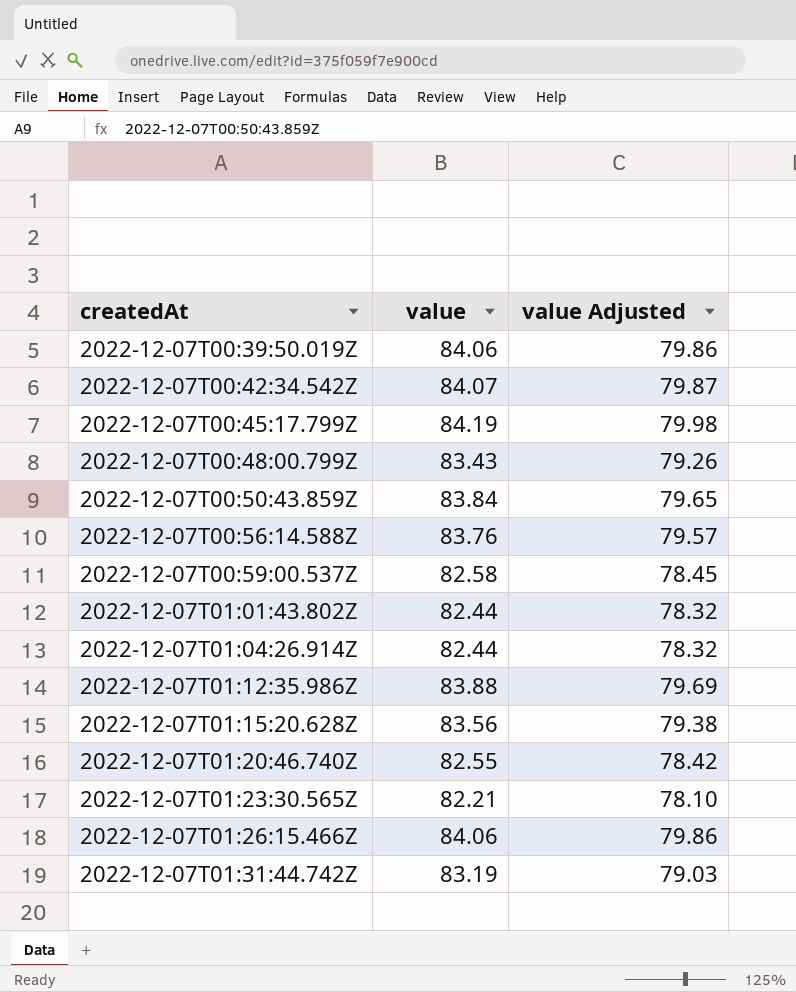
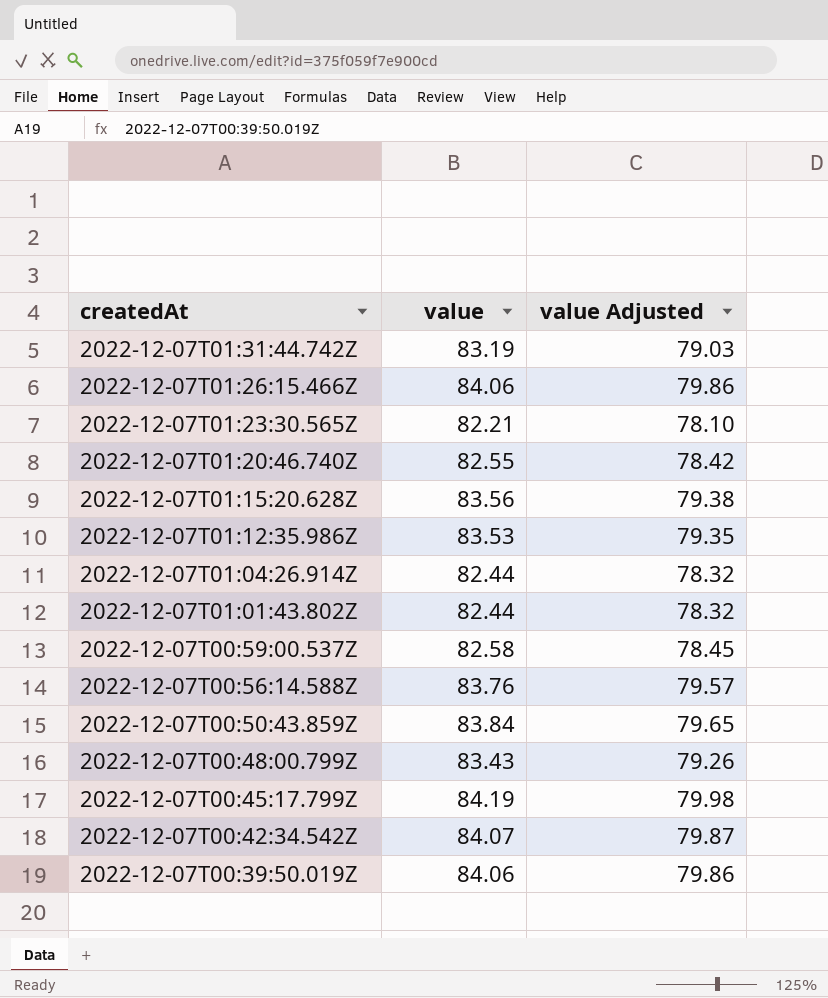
row order: createdAt ascending -> createdAt descending
2022-12-07T01:12:35.986Z | value: 83.88 -> 83.53
2022-12-07T01:12:35.986Z | value Adjusted: 79.69 -> 79.35

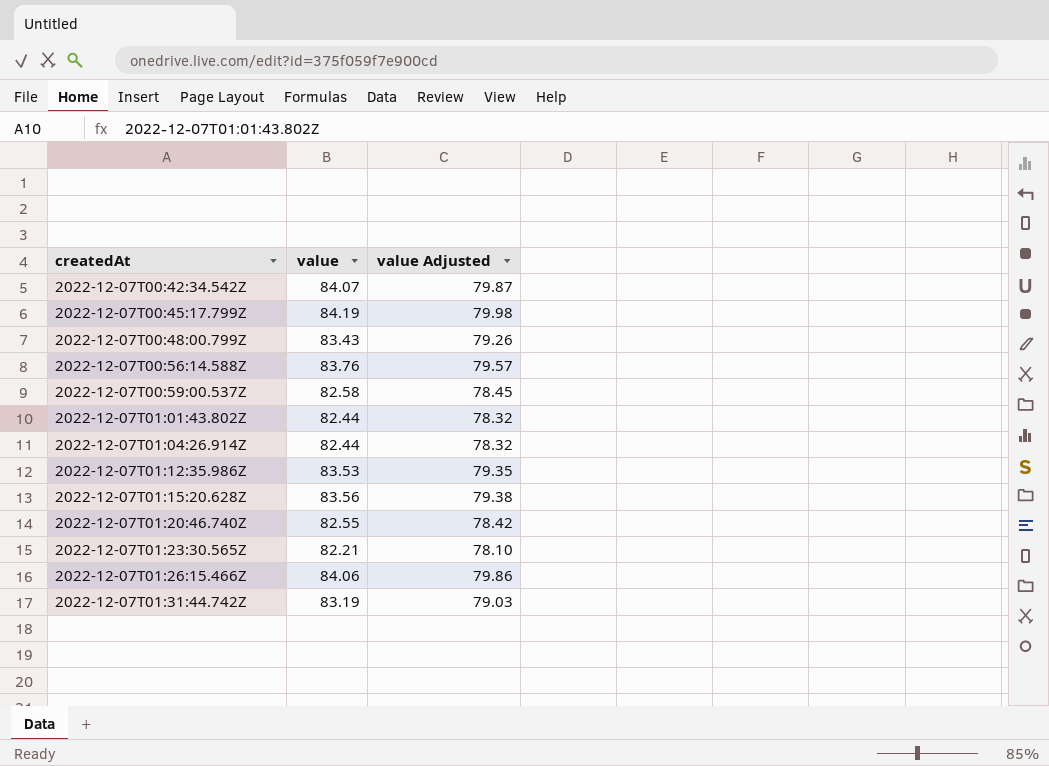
row order: createdAt descending -> createdAt ascending
row 2022-12-07T00:50:43.859Z: 83.84 | 79.65 -> none
row 2022-12-07T00:39:50.019Z: 84.06 | 79.86 -> none

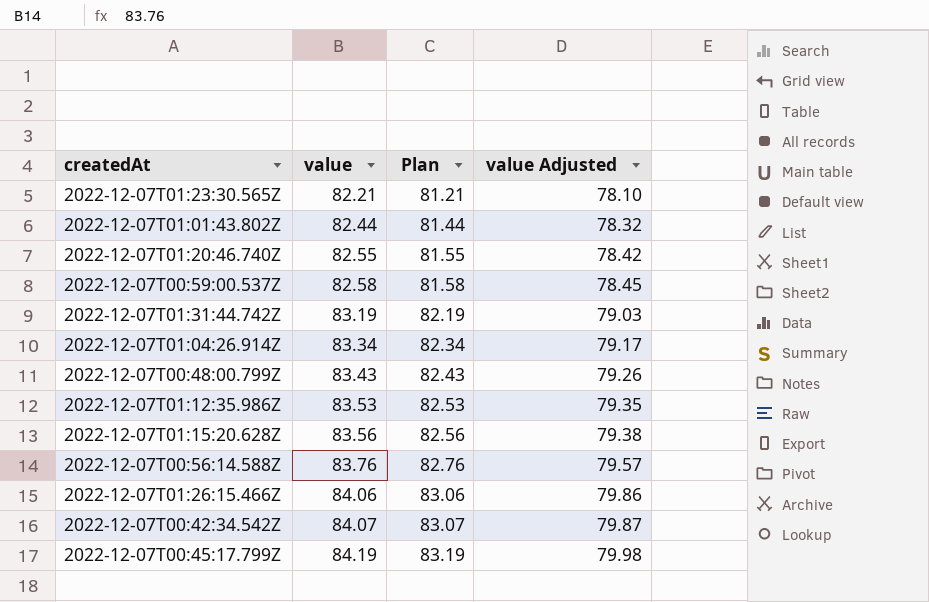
row order: createdAt ascending -> value ascending
column Plan | formula: none -> [value] - 1
2022-12-07T01:04:26.914Z | value: 82.44 -> 83.34
2022-12-07T01:04:26.914Z | value Adjusted: 78.32 -> 79.17

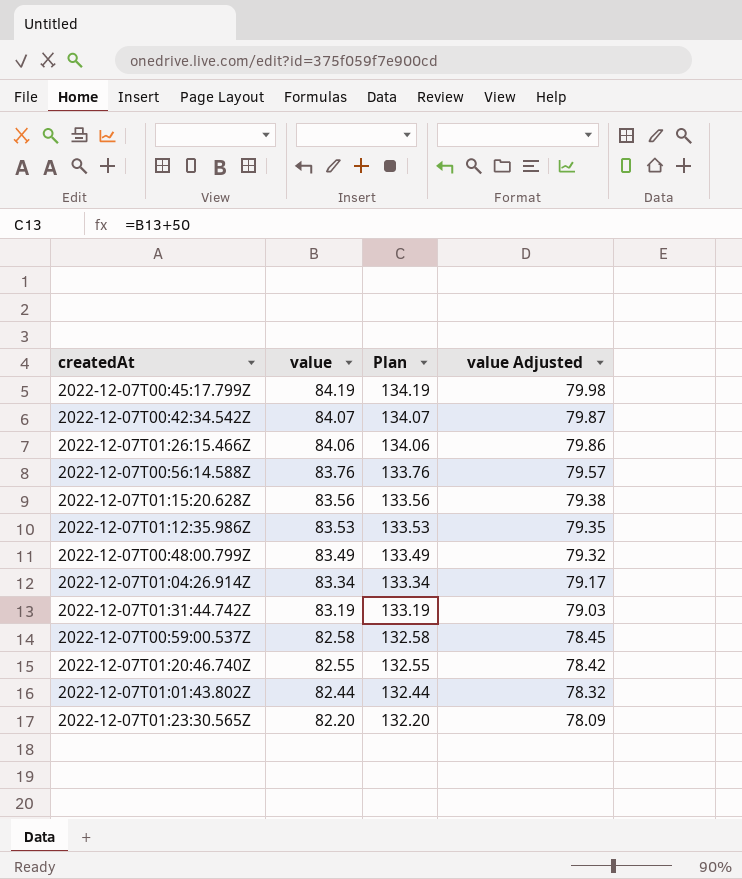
row order: value ascending -> value descending
column Plan | formula: [value] - 1 -> [value] + 50
2022-12-07T00:48:00.799Z | value: 83.43 -> 83.49
2022-12-07T00:48:00.799Z | value Adjusted: 79.26 -> 79.32
2022-12-07T01:23:30.565Z | value: 82.21 -> 82.20
2022-12-07T01:23:30.565Z | value Adjusted: 78.10 -> 78.09

